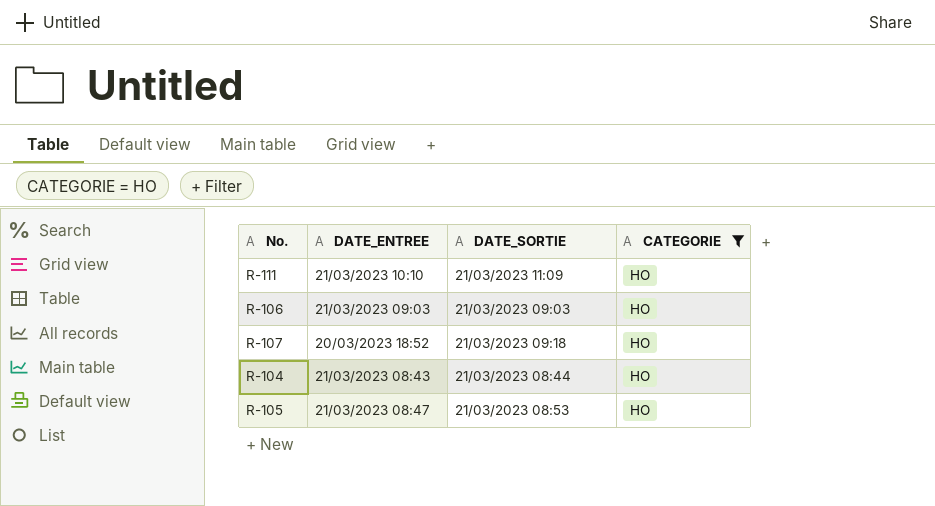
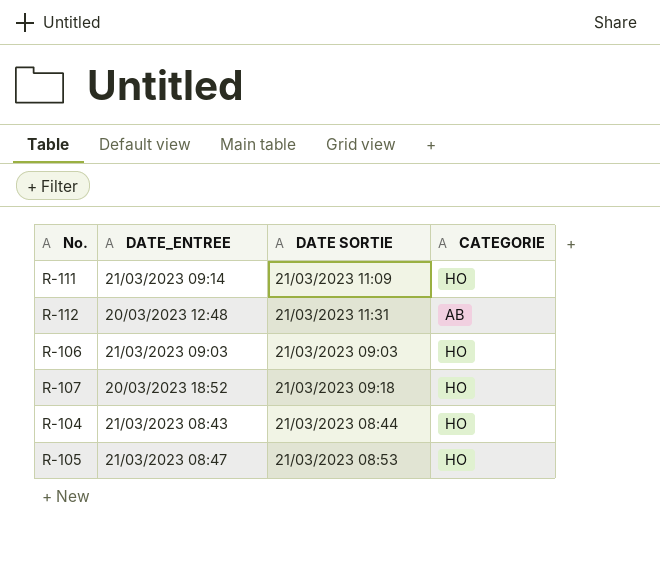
filter: CATEGORIE = HO -> none
column name: DATE_SORTIE -> DATE SORTIE
R-111 | DATE_ENTREE: 21/03/2023 10:10 -> 21/03/2023 09:14

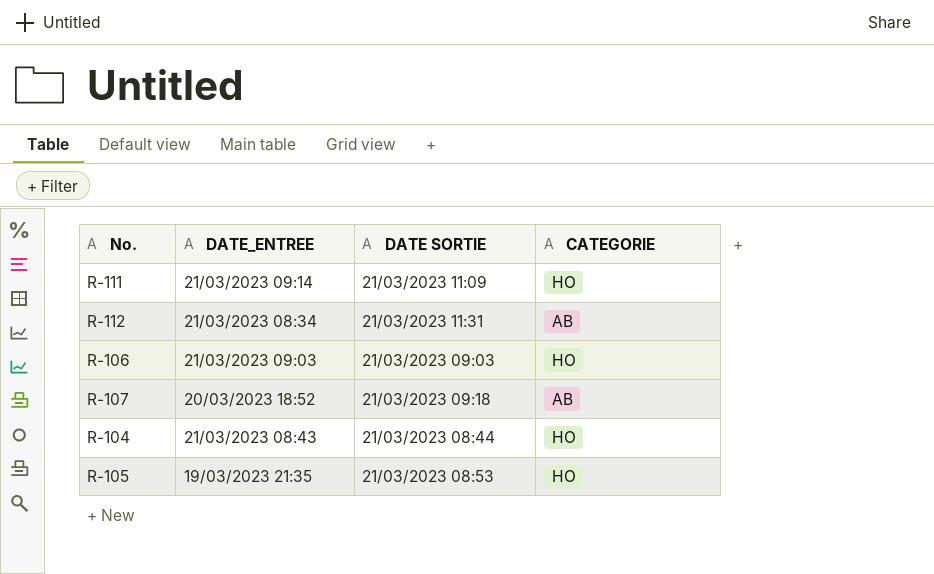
R-112 | DATE_ENTREE: 20/03/2023 12:48 -> 21/03/2023 08:34
R-107 | CATEGORIE: HO -> AB
R-105 | DATE_ENTREE: 21/03/2023 08:47 -> 19/03/2023 21:35

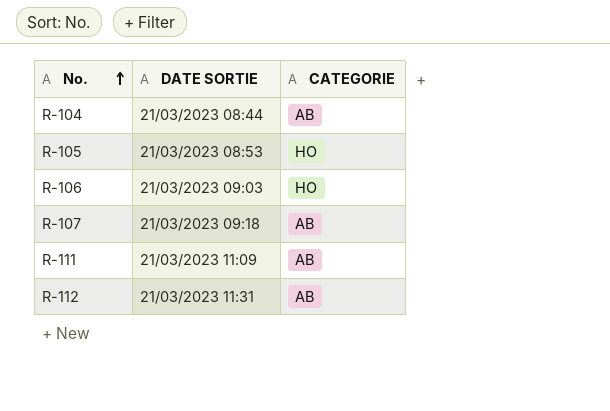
row order: none -> No. ascending
column DATE_ENTREE | position: 2 -> none
R-104 | CATEGORIE: HO -> AB
R-111 | CATEGORIE: HO -> AB

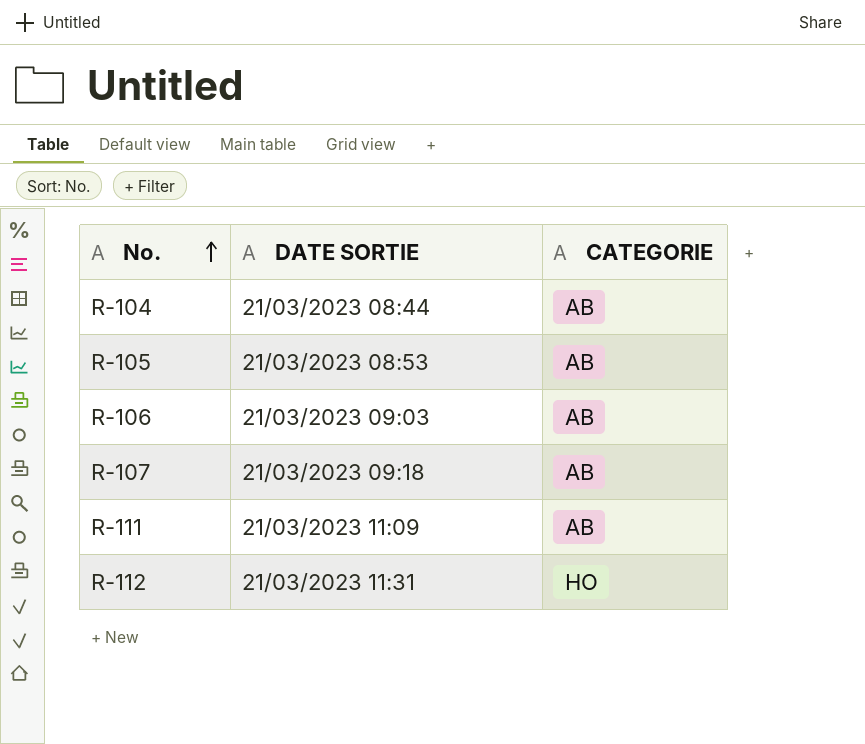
R-105 | CATEGORIE: HO -> AB
R-106 | CATEGORIE: HO -> AB
R-112 | CATEGORIE: AB -> HO

